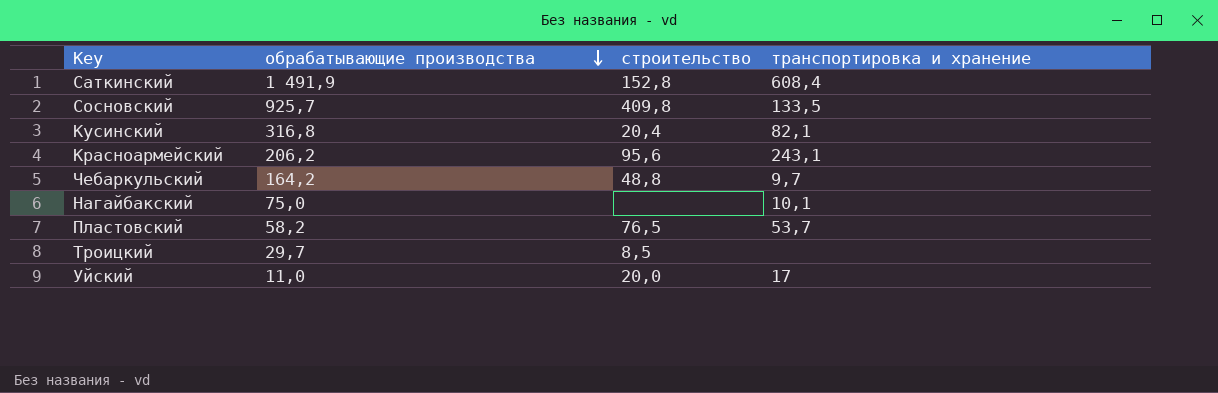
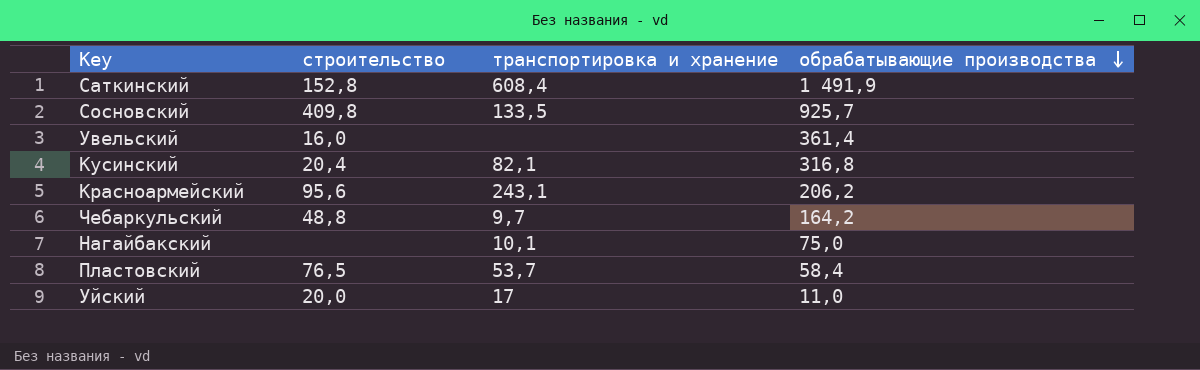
column обрабатывающие производства | position: 2 -> 4
row Троицкий: 29,7 | 8,5 | none -> none
row Увельский: none -> 16,0 | none | 361,4
Пластовский | обрабатывающие производства: 58,2 -> 58,4

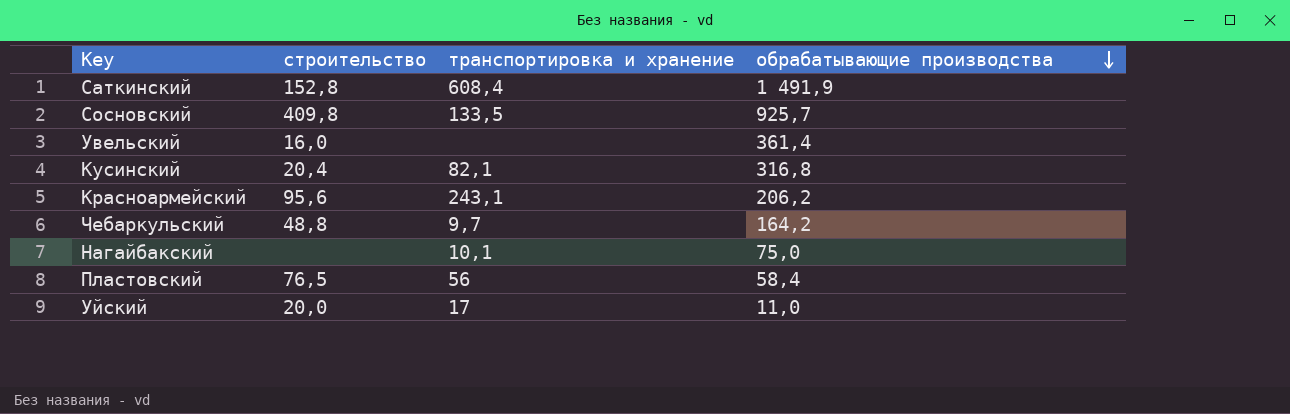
Пластовский | транспортировка и хранение: 53,7 -> 56

